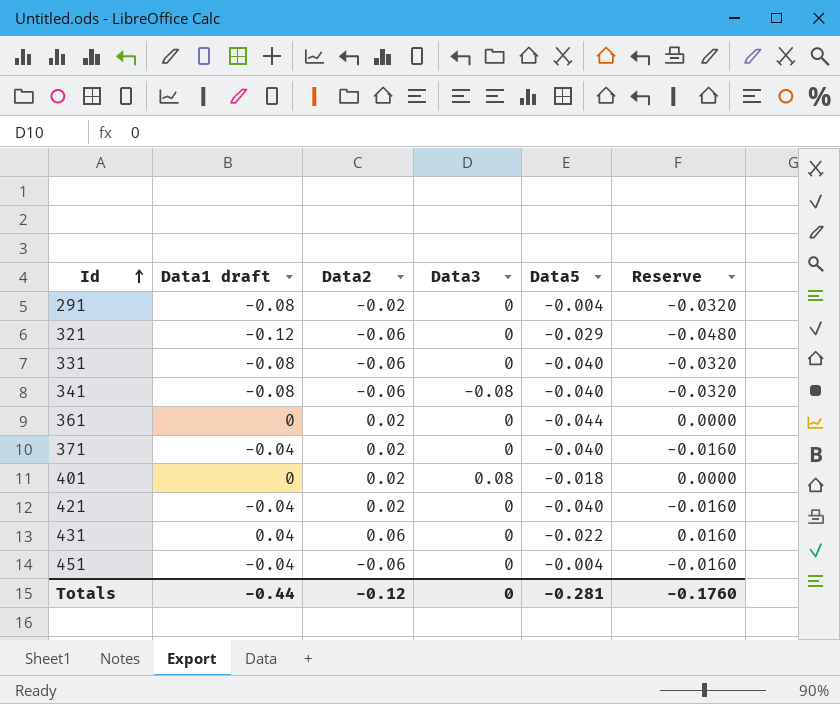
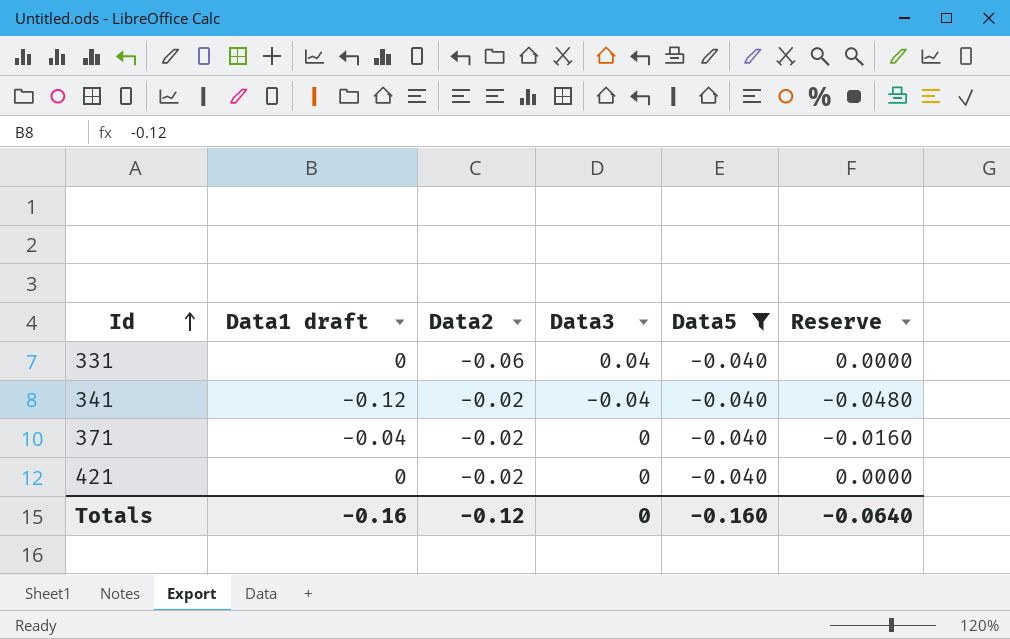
filter: none -> Data5 = -0.040
331 | Data1 draft: -0.08 -> 0
331 | Data3: 0 -> 0.04
331 | Reserve: -0.0320 -> 0.0000
341 | Data1 draft: -0.08 -> -0.12
341 | Data2: -0.06 -> -0.02
341 | Data3: -0.08 -> -0.04
341 | Reserve: -0.0320 -> -0.0480
371 | Data2: 0.02 -> -0.02
421 | Data1 draft: -0.04 -> 0
421 | Data2: 0.02 -> -0.02
421 | Reserve: -0.0160 -> 0.0000
Totals | Data1 draft: -0.44 -> -0.16
Totals | Data5: -0.281 -> -0.160
Totals | Reserve: -0.1760 -> -0.0640

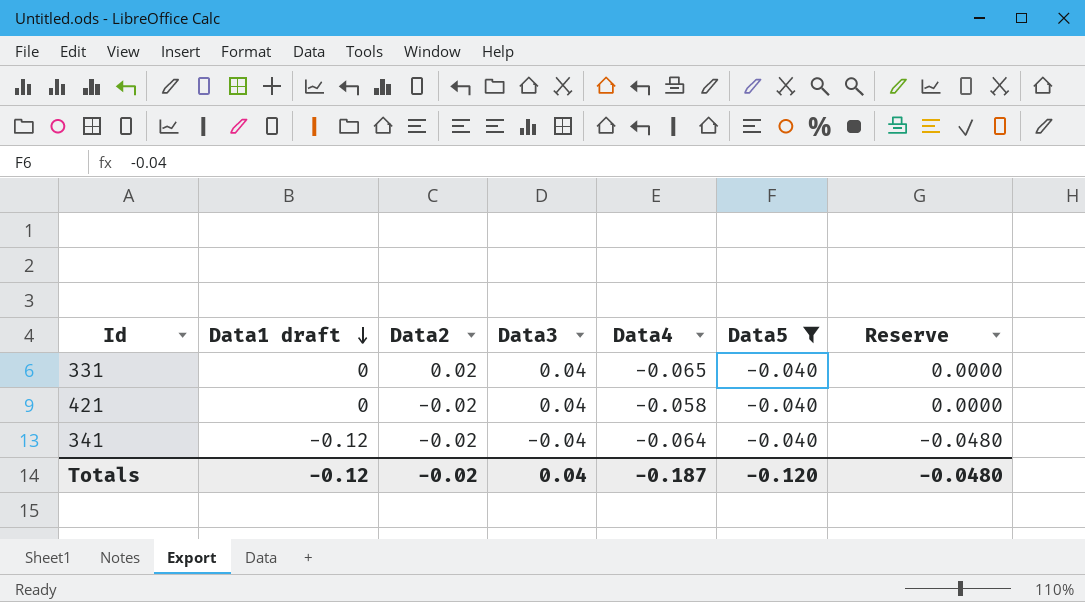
row order: Id ascending -> Data1 draft descending
column Data4 | position: none -> 5
row 371: -0.04 | -0.02 | 0 | -0.040 | -0.0160 -> none
331 | Data2: -0.06 -> 0.02
421 | Data3: 0 -> 0.04
Totals | Data1 draft: -0.16 -> -0.12
Totals | Data2: -0.12 -> -0.02
Totals | Data3: 0 -> 0.04
Totals | Data5: -0.160 -> -0.120
Totals | Reserve: -0.0640 -> -0.0480

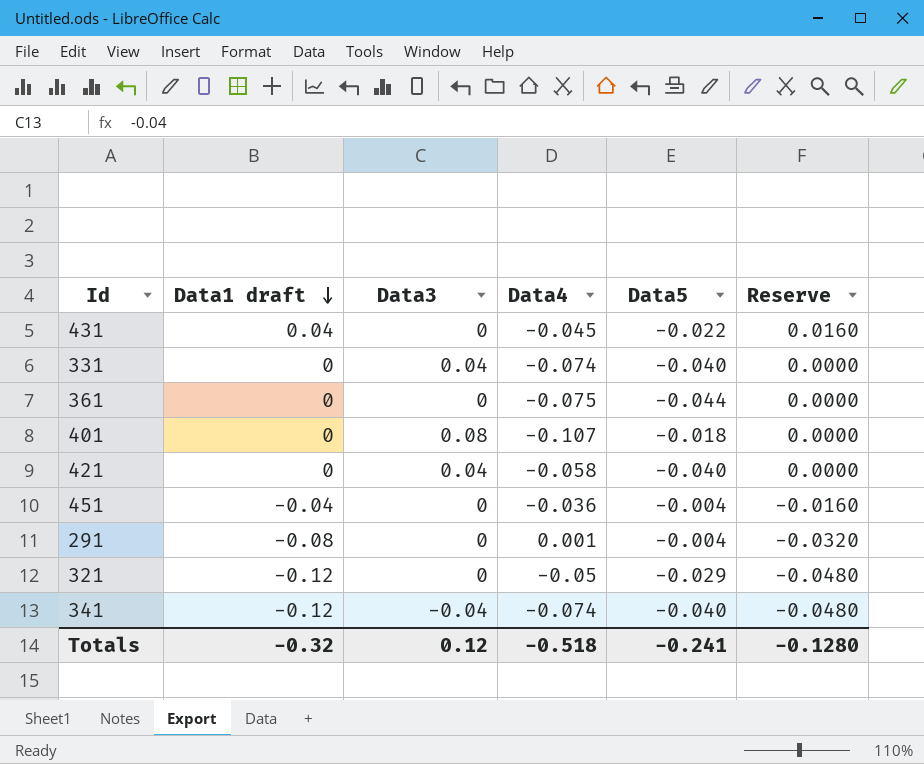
filter: Data5 = -0.040 -> none
column Data2 | position: 3 -> none
331 | Data4: -0.065 -> -0.074
341 | Data4: -0.064 -> -0.074
Totals | Data1 draft: -0.12 -> -0.32
Totals | Data3: 0.04 -> 0.12
Totals | Data4: -0.187 -> -0.518
Totals | Data5: -0.120 -> -0.241
Totals | Reserve: -0.0480 -> -0.1280

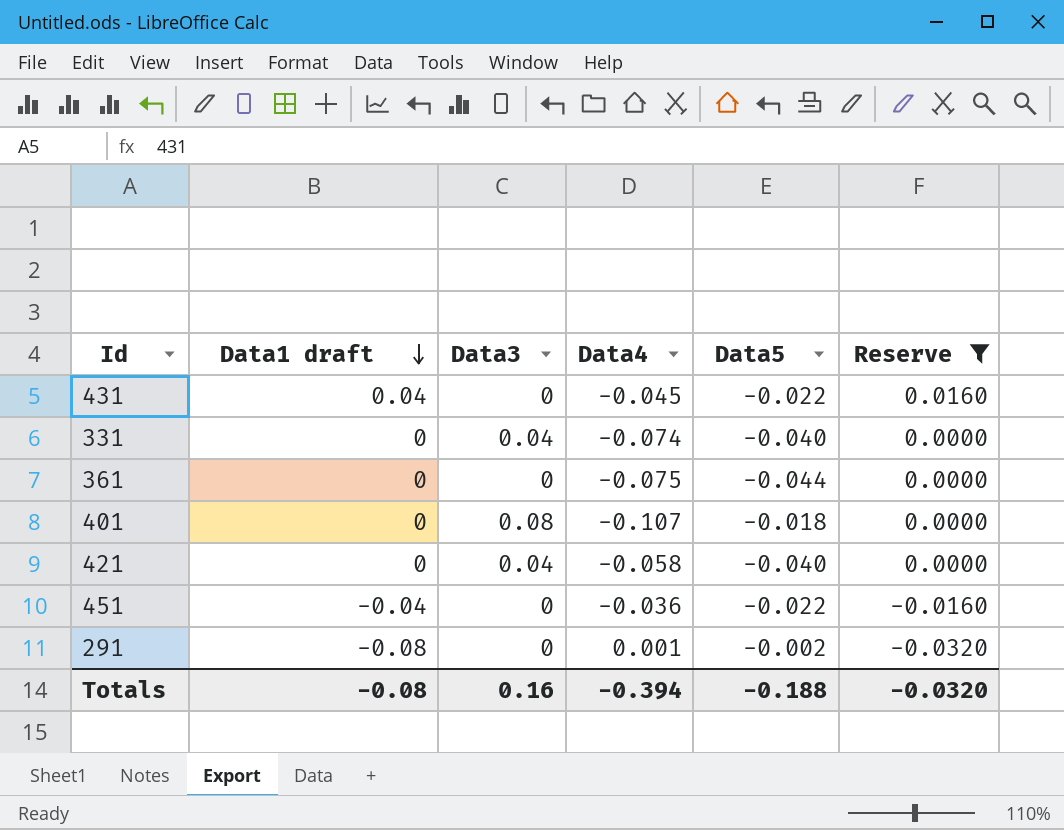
filter: none -> Reserve != -0.0480
451 | Data5: -0.004 -> -0.022
291 | Data5: -0.004 -> -0.002
Totals | Data1 draft: -0.32 -> -0.08
Totals | Data3: 0.12 -> 0.16
Totals | Data4: -0.518 -> -0.394
Totals | Data5: -0.241 -> -0.188
Totals | Reserve: -0.1280 -> -0.0320

